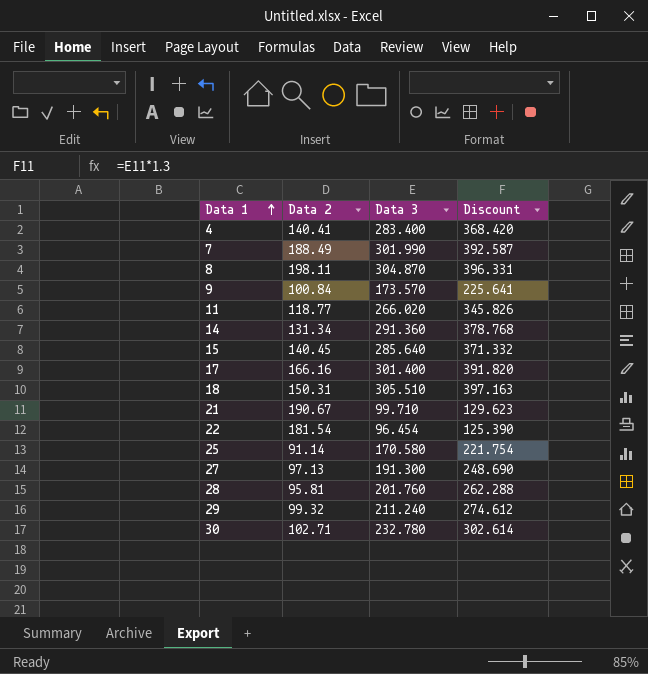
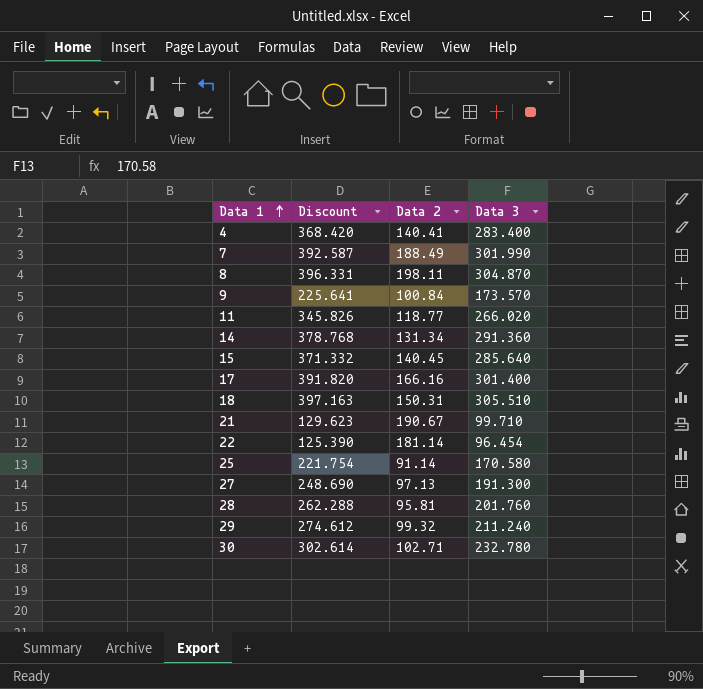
column Discount | position: 4 -> 2
22 | Data 2: 181.54 -> 181.14

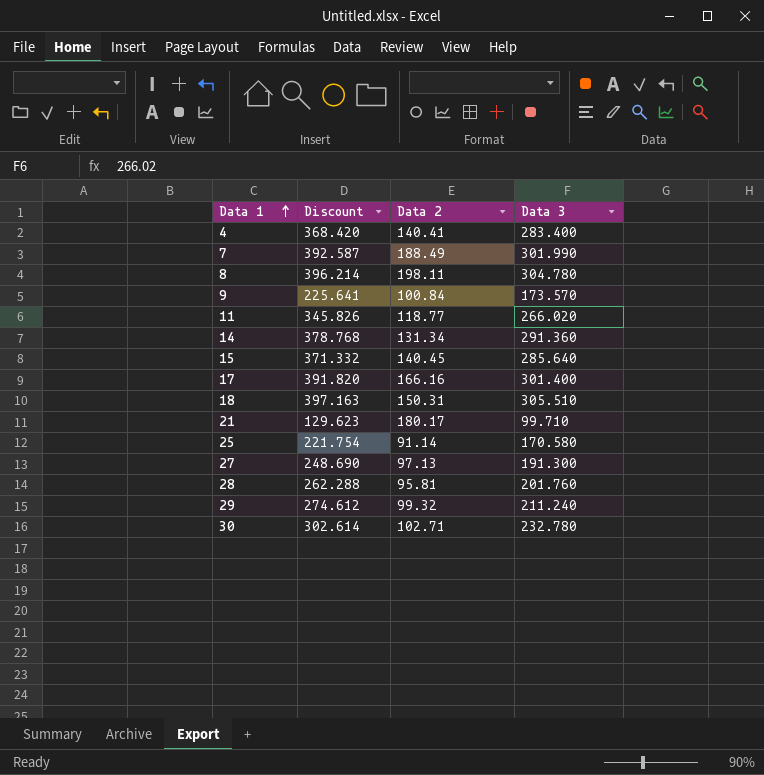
row 22: 125.390 | 181.14 | 96.454 -> none
8 | Discount: 396.331 -> 396.214
8 | Data 3: 304.870 -> 304.780
21 | Data 2: 190.67 -> 180.17

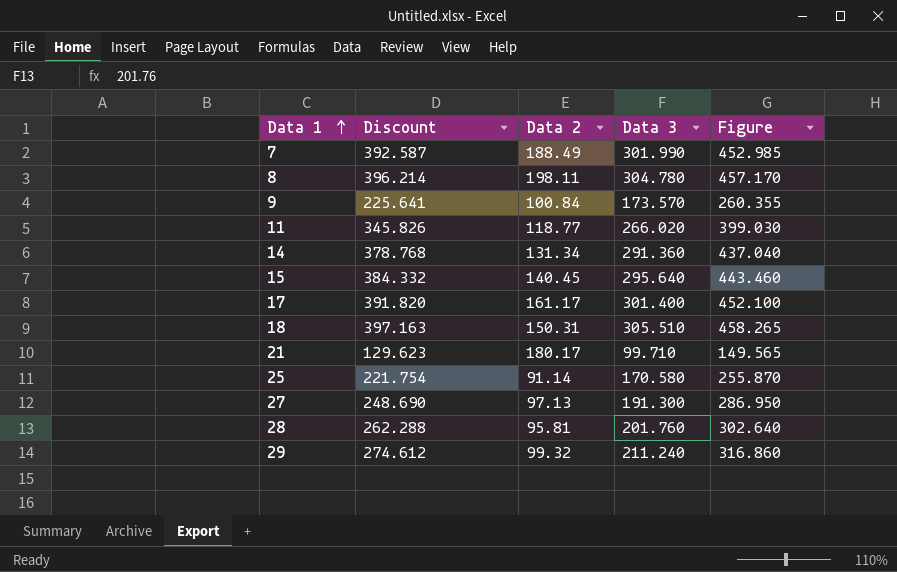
column Figure | formula: none -> [Data 3] * 1.5
row 4: 368.420 | 140.41 | 283.400 -> none
row 30: 302.614 | 102.71 | 232.780 -> none
15 | Discount: 371.332 -> 384.332
15 | Data 3: 285.640 -> 295.640
17 | Data 2: 166.16 -> 161.17

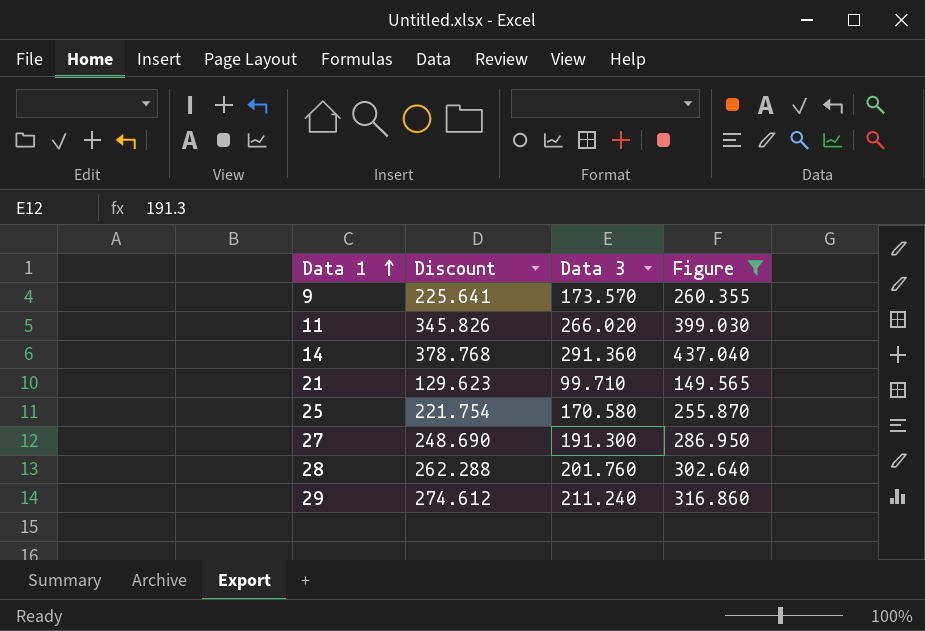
filter: none -> Figure <= 437.040
column Data 2 | position: 3 -> none

